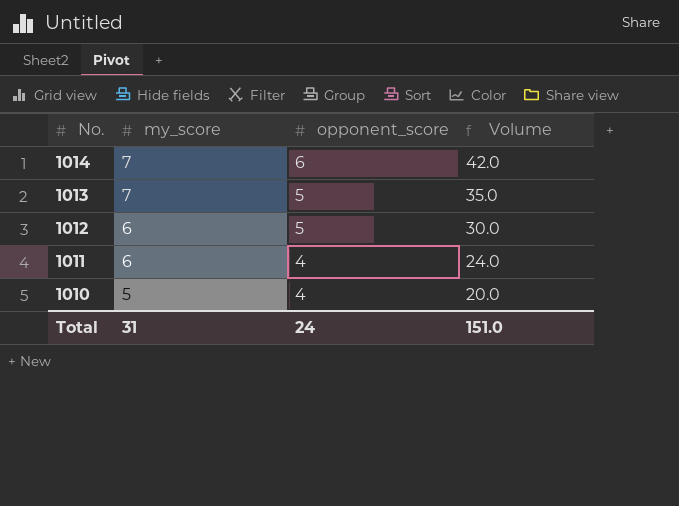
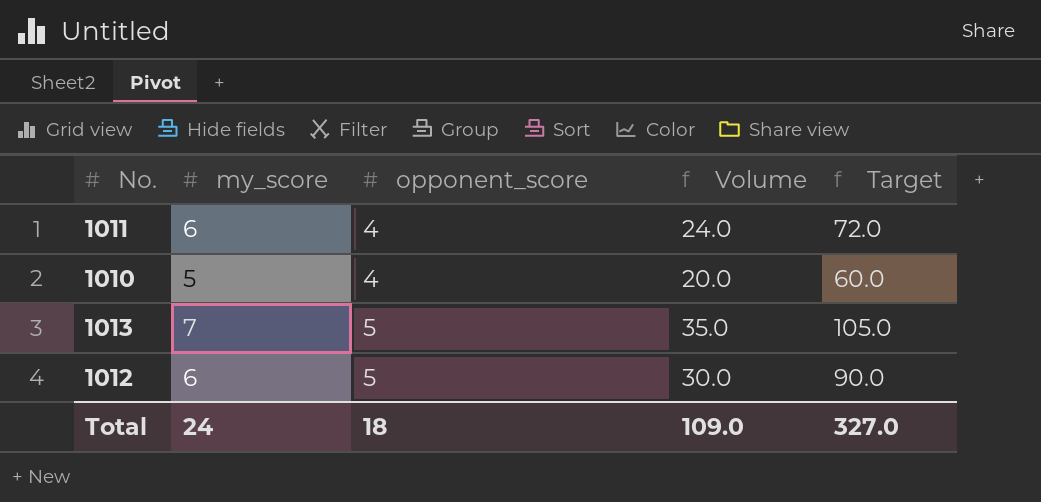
row order: No. descending -> opponent_score ascending
column Target | formula: none -> [Volume] * 3
row 1014: 7 | 6 | 42.0 -> none
Total | my_score: 31 -> 24
Total | opponent_score: 24 -> 18
Total | Volume: 151.0 -> 109.0

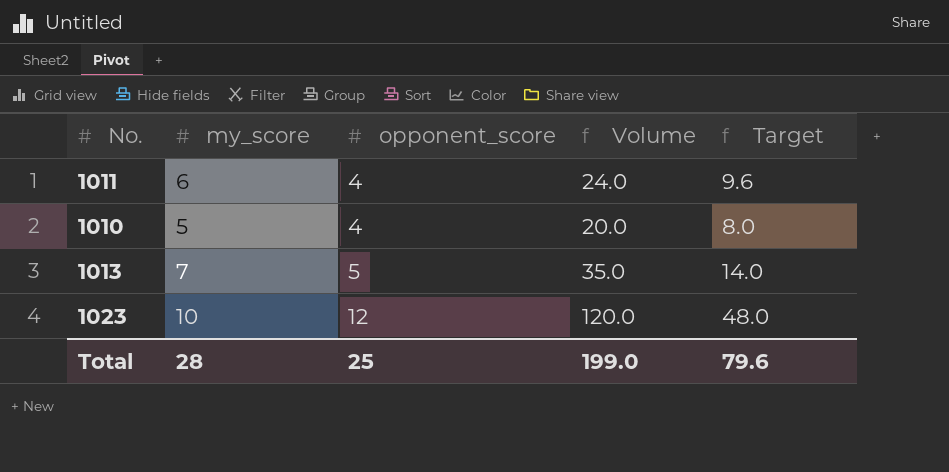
column Target | formula: [Volume] * 3 -> [Volume] * 0.4
row 1012: 6 | 5 | 30.0 | 90.0 -> none
row 1023: none -> 10 | 12 | 120.0 | 48.0
Total | my_score: 24 -> 28
Total | opponent_score: 18 -> 25
Total | Volume: 109.0 -> 199.0
Total | Target: 327.0 -> 79.6

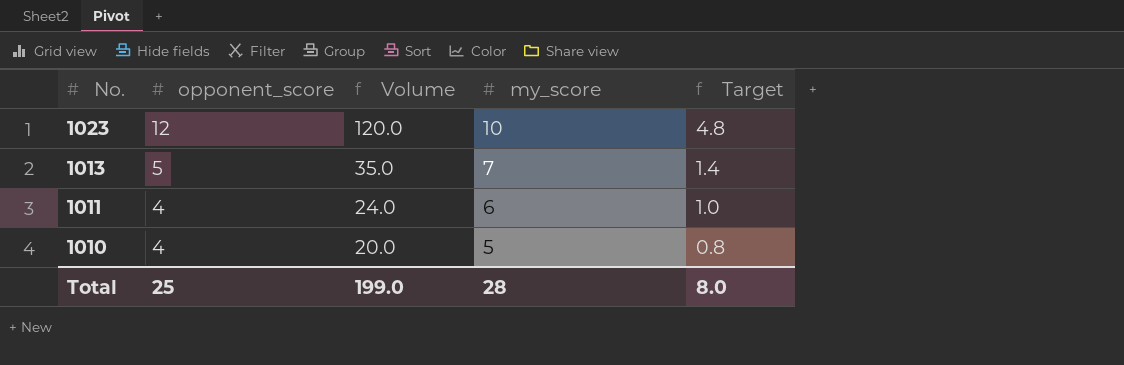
row order: opponent_score ascending -> No. descending
column my_score | position: 2 -> 4
column Target | formula: [Volume] * 0.4 -> [Volume] * 0.04
Total | Target: 79.6 -> 8.0

